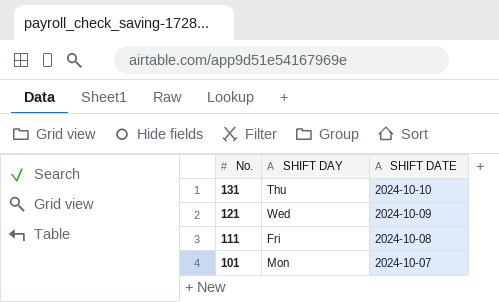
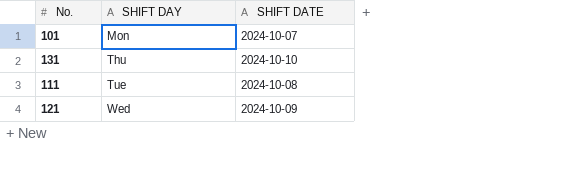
row order: No. descending -> SHIFT DAY ascending
111 | SHIFT DAY: Fri -> Tue

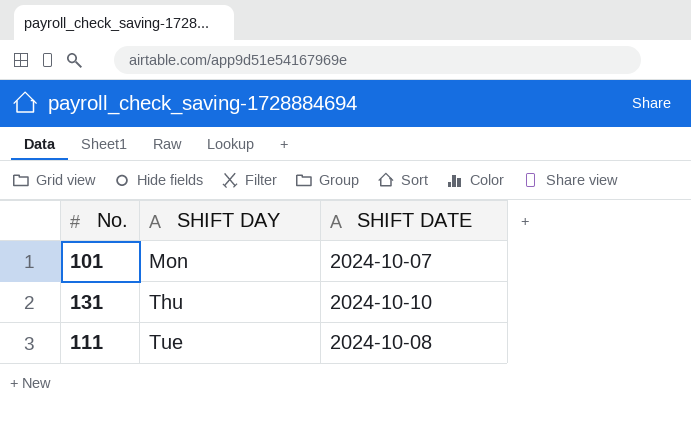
row 121: Wed | 2024-10-09 -> none

